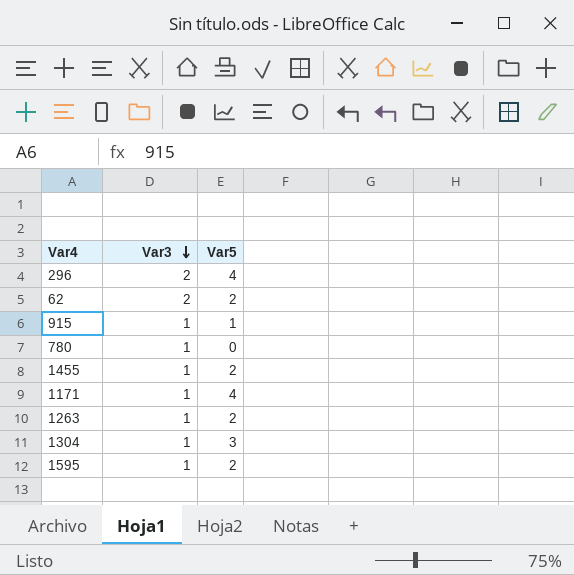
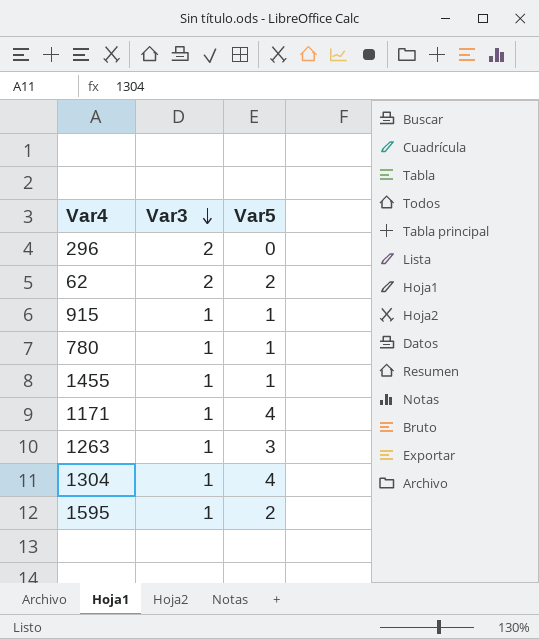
296 | Var5: 4 -> 0
780 | Var5: 0 -> 1
1455 | Var5: 2 -> 1
1263 | Var5: 2 -> 3
1304 | Var5: 3 -> 4

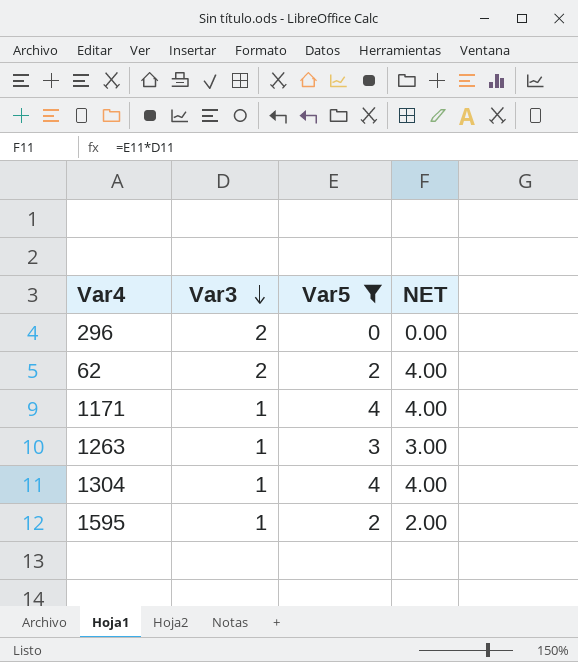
filter: none -> Var5 != 1
column NET | formula: none -> [Var3] * [Var5]

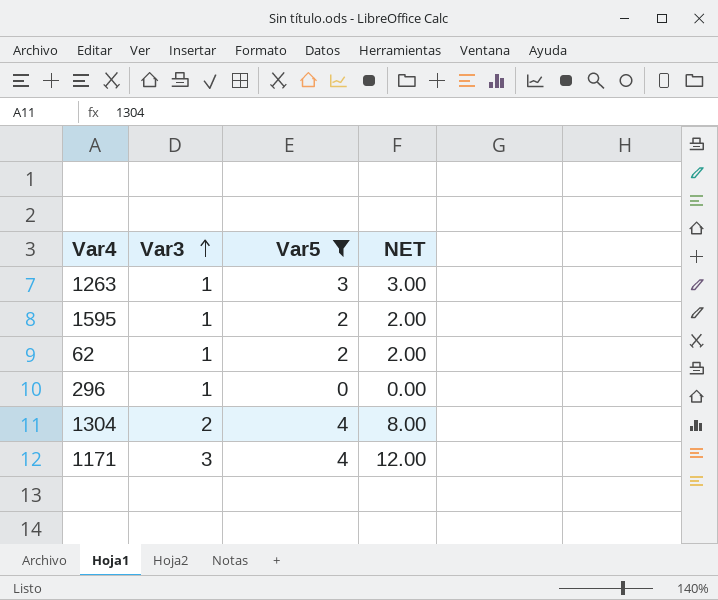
row order: Var3 descending -> Var3 ascending
62 | Var3: 2 -> 1
62 | NET: 4.00 -> 2.00
296 | Var3: 2 -> 1
1304 | Var3: 1 -> 2
1304 | NET: 4.00 -> 8.00
1171 | Var3: 1 -> 3
1171 | NET: 4.00 -> 12.00

